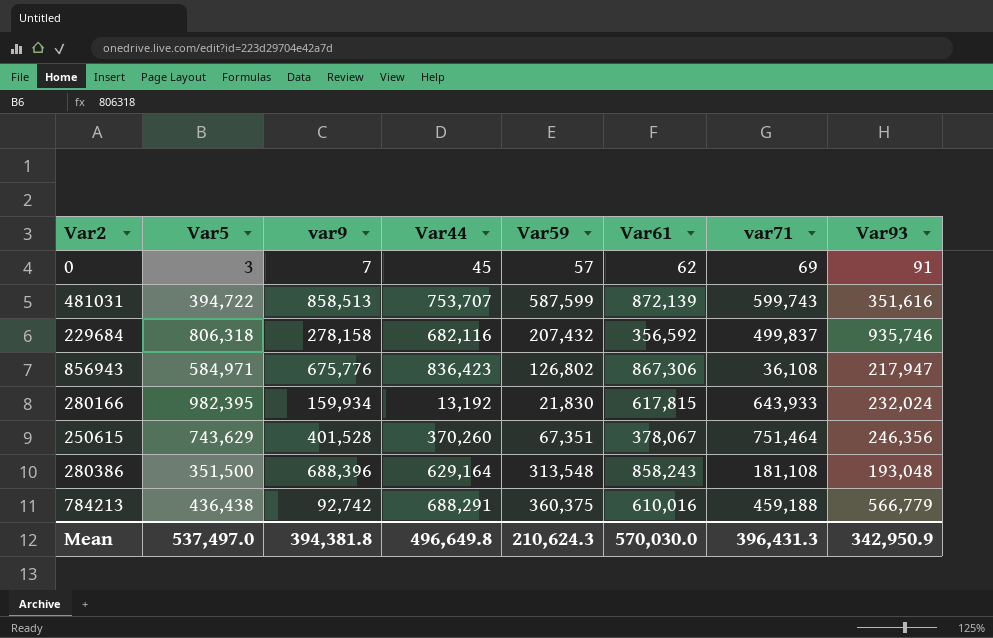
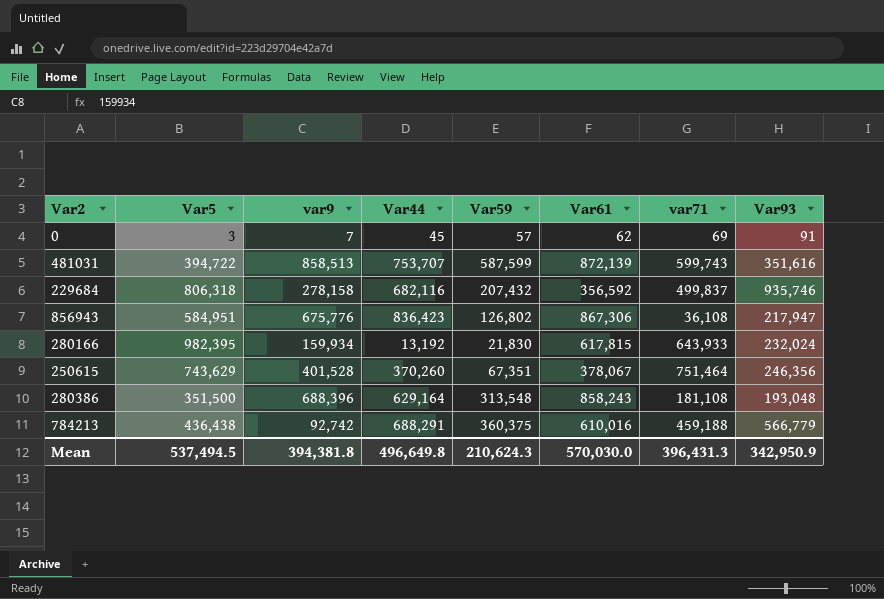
856943 | Var5: 584,971 -> 584,951
Mean | Var5: 537,497.0 -> 537,494.5

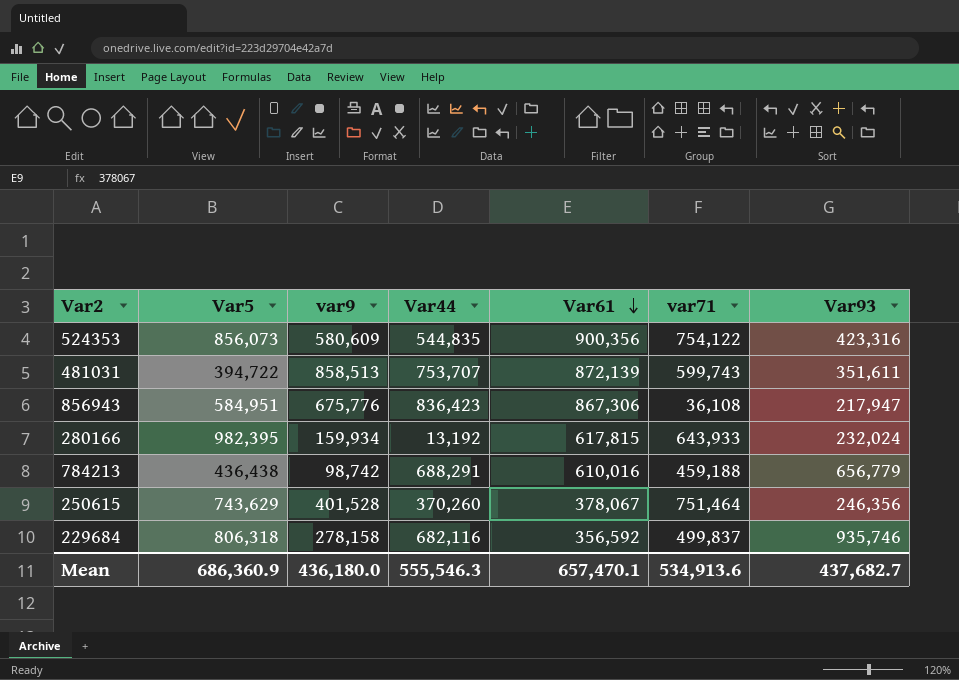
row order: none -> Var61 descending
column Var59 | position: 5 -> none
row 0: 3 | 7 | 45 | 57 | 62 | 69 | 91 -> none
row 280386: 351,500 | 688,396 | 629,164 | 313,548 | 858,243 | 181,108 | 193,048 -> none
row 524353: none -> 856,073 | 580,609 | 544,835 | 900,356 | 754,122 | 423,316
481031 | Var93: 351,616 -> 351,611
784213 | var9: 92,742 -> 98,742
784213 | Var93: 566,779 -> 656,779
Mean | Var5: 537,494.5 -> 686,360.9
Mean | var9: 394,381.8 -> 436,180.0
Mean | Var44: 496,649.8 -> 555,546.3
Mean | Var61: 570,030.0 -> 657,470.1
Mean | var71: 396,431.3 -> 534,913.6
Mean | Var93: 342,950.9 -> 437,682.7

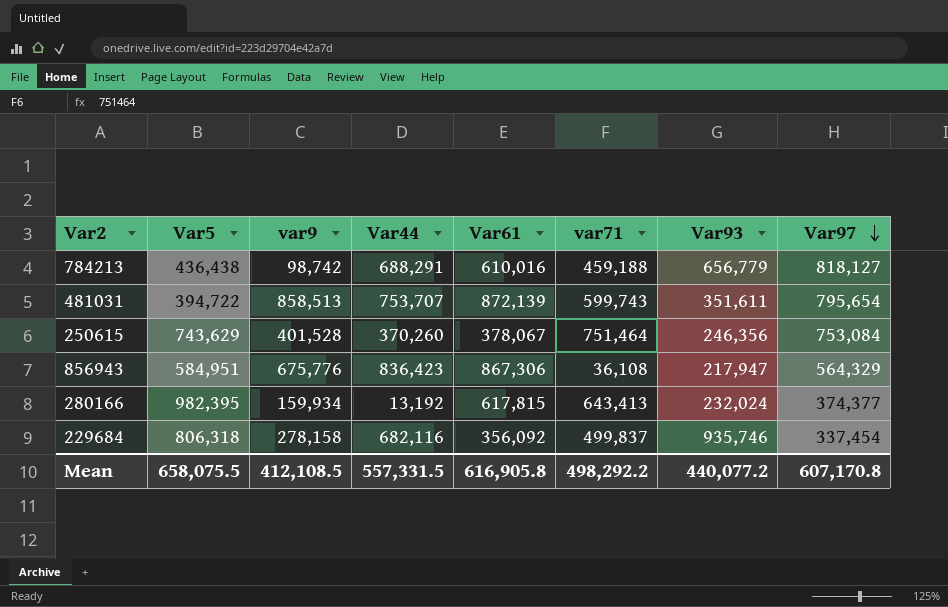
row order: Var61 descending -> Var97 descending
column Var97 | position: none -> 8
row 524353: 856,073 | 580,609 | 544,835 | 900,356 | 754,122 | 423,316 -> none
280166 | var71: 643,933 -> 643,413
229684 | Var61: 356,592 -> 356,092
Mean | Var5: 686,360.9 -> 658,075.5
Mean | var9: 436,180.0 -> 412,108.5
Mean | Var44: 555,546.3 -> 557,331.5
Mean | Var61: 657,470.1 -> 616,905.8
Mean | var71: 534,913.6 -> 498,292.2
Mean | Var93: 437,682.7 -> 440,077.2

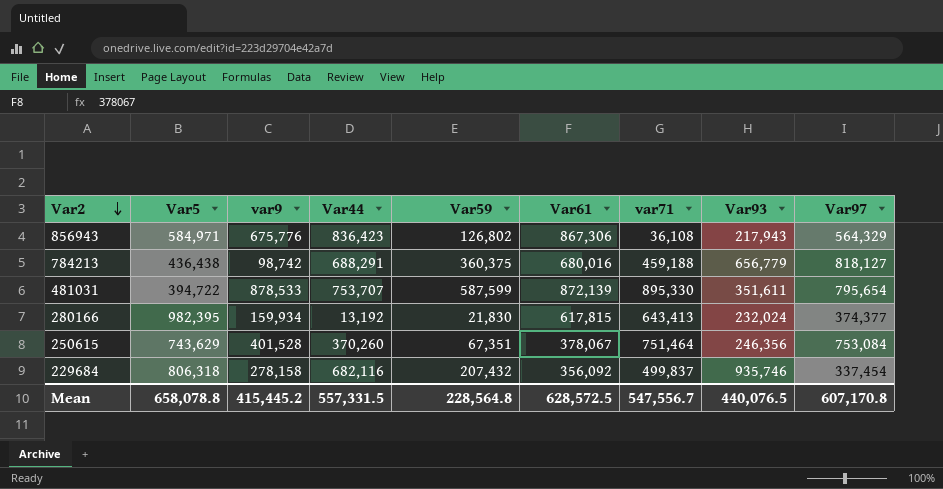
row order: Var97 descending -> Var2 descending
column Var59 | position: none -> 5
856943 | Var5: 584,951 -> 584,971
856943 | Var93: 217,947 -> 217,943
784213 | Var61: 610,016 -> 680,016
481031 | var9: 858,513 -> 878,533
481031 | var71: 599,743 -> 895,330
Mean | Var5: 658,075.5 -> 658,078.8
Mean | var9: 412,108.5 -> 415,445.2
Mean | Var61: 616,905.8 -> 628,572.5
Mean | var71: 498,292.2 -> 547,556.7
Mean | Var93: 440,077.2 -> 440,076.5

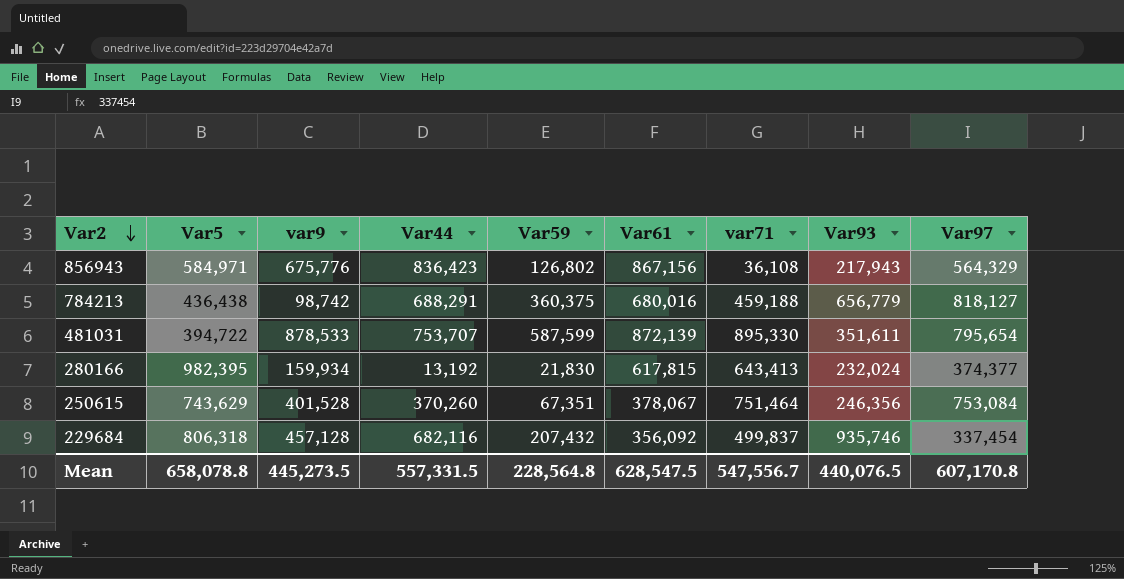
856943 | Var61: 867,306 -> 867,156
229684 | var9: 278,158 -> 457,128
Mean | var9: 415,445.2 -> 445,273.5
Mean | Var61: 628,572.5 -> 628,547.5

